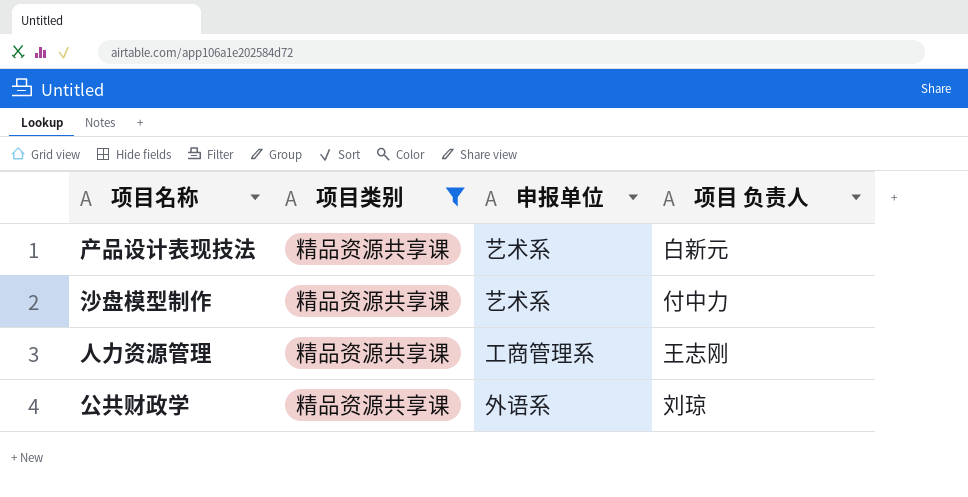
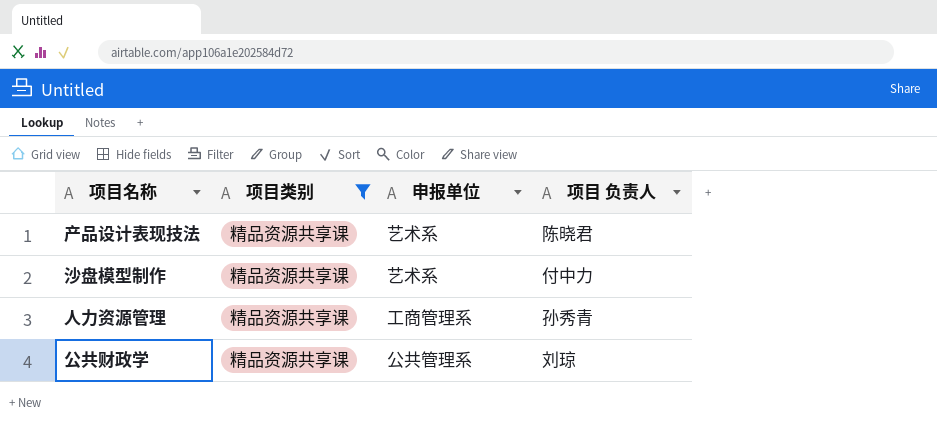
产品设计表现技法 | 项目 负责人: 白新元 -> 陈晓君
人力资源管理 | 项目 负责人: 王志刚 -> 孙秀青
公共财政学 | 申报单位: 外语系 -> 公共管理系

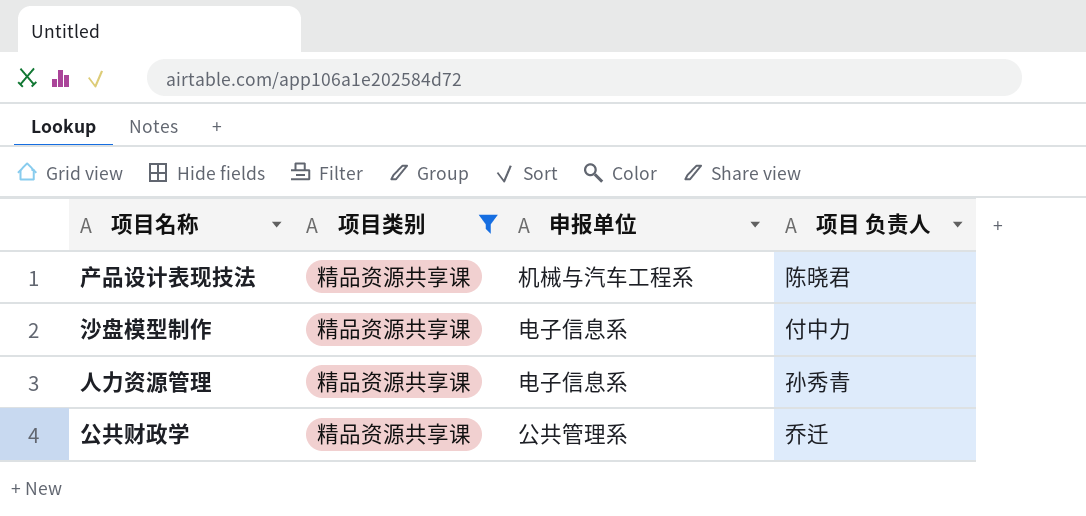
产品设计表现技法 | 申报单位: 艺术系 -> 机械与汽车工程系
沙盘模型制作 | 申报单位: 艺术系 -> 电子信息系
人力资源管理 | 申报单位: 工商管理系 -> 电子信息系
公共财政学 | 项目 负责人: 刘琼 -> 乔迁

